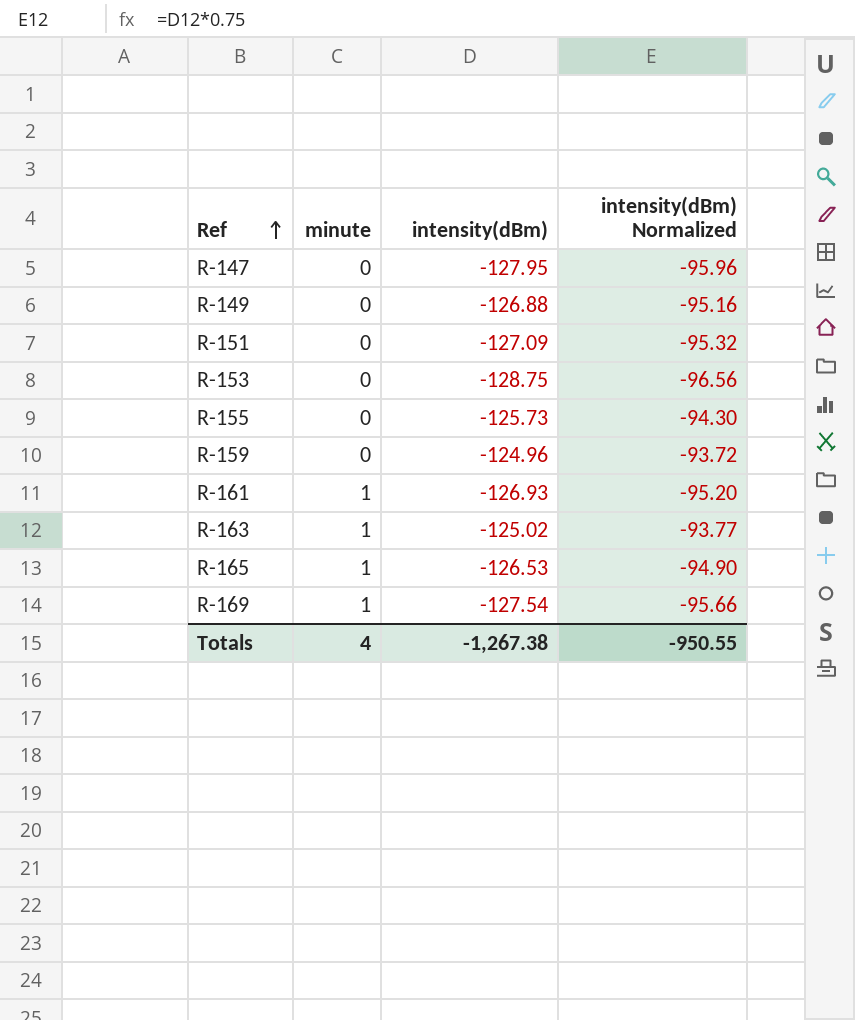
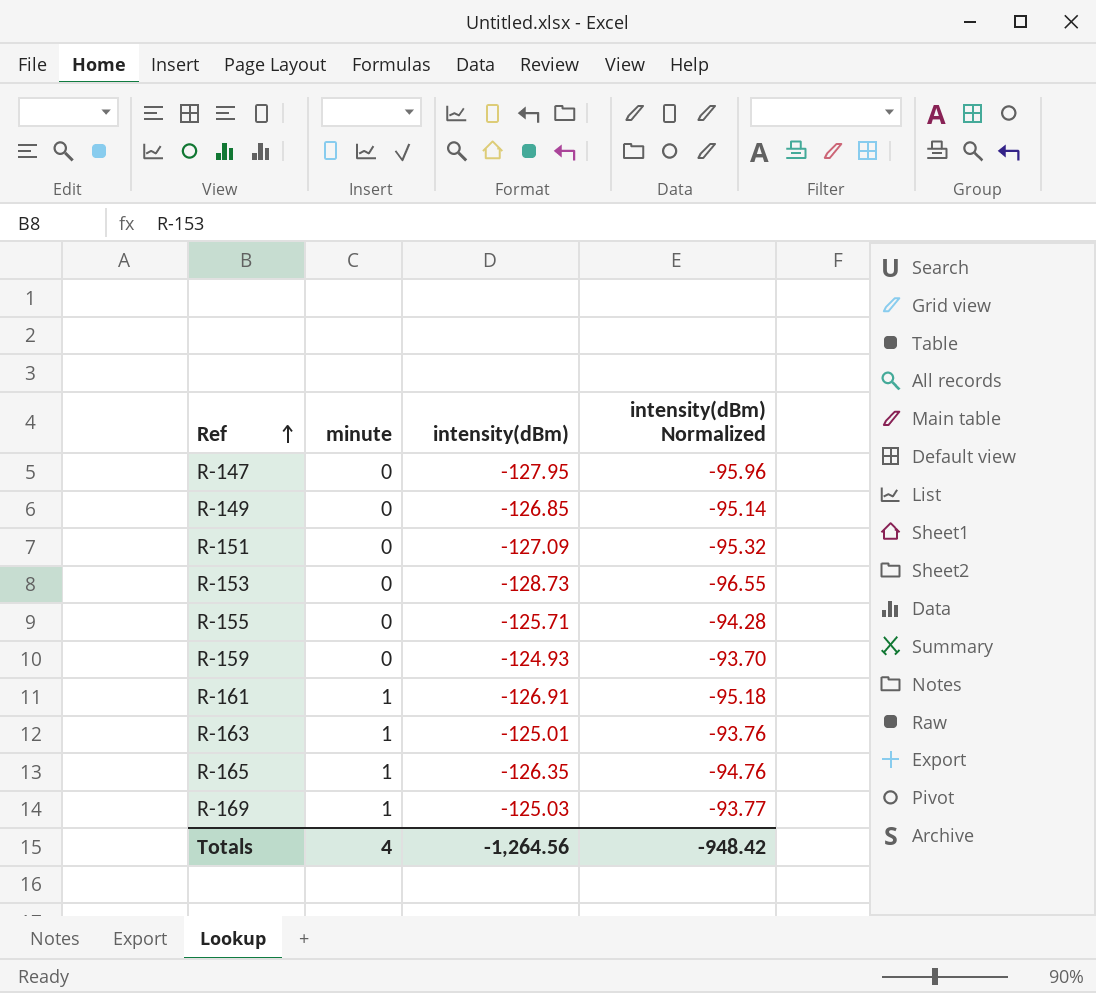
R-149 | intensity(dBm): -126.88 -> -126.85
R-149 | intensity(dBm) Normalized: -95.16 -> -95.14
R-153 | intensity(dBm): -128.75 -> -128.73
R-153 | intensity(dBm) Normalized: -96.56 -> -96.55
R-155 | intensity(dBm): -125.73 -> -125.71
R-155 | intensity(dBm) Normalized: -94.30 -> -94.28
R-159 | intensity(dBm): -124.96 -> -124.93
R-159 | intensity(dBm) Normalized: -93.72 -> -93.70
R-161 | intensity(dBm): -126.93 -> -126.91
R-161 | intensity(dBm) Normalized: -95.20 -> -95.18
R-163 | intensity(dBm): -125.02 -> -125.01
R-163 | intensity(dBm) Normalized: -93.77 -> -93.76
R-165 | intensity(dBm): -126.53 -> -126.35
R-165 | intensity(dBm) Normalized: -94.90 -> -94.76
R-169 | intensity(dBm): -127.54 -> -125.03
R-169 | intensity(dBm) Normalized: -95.66 -> -93.77
Totals | intensity(dBm): -1,267.38 -> -1,264.56
Totals | intensity(dBm) Normalized: -950.55 -> -948.42

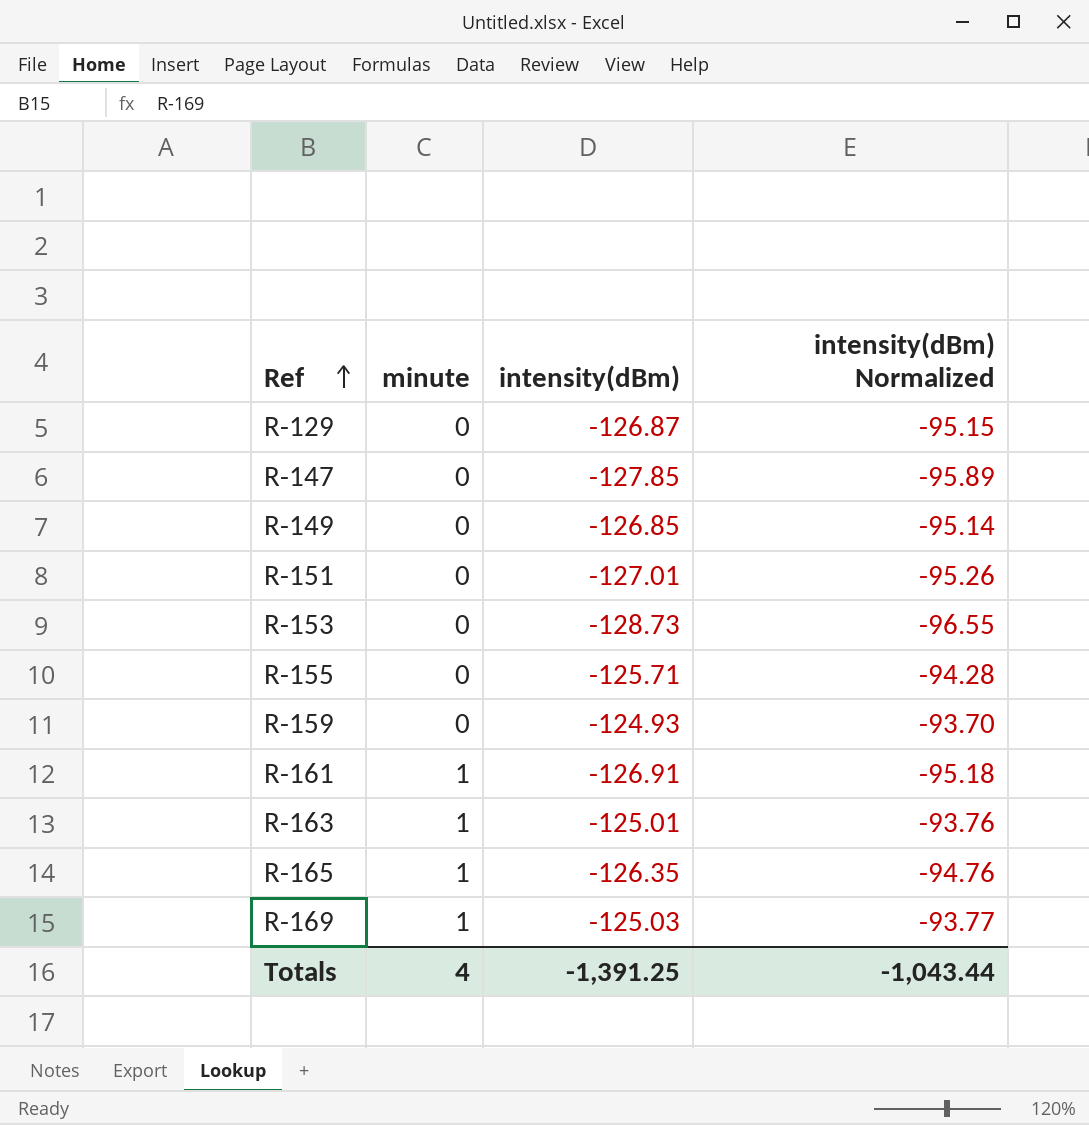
row R-129: none -> 0 | -126.87 | -95.15
R-147 | intensity(dBm): -127.95 -> -127.85
R-147 | intensity(dBm) Normalized: -95.96 -> -95.89
R-151 | intensity(dBm): -127.09 -> -127.01
R-151 | intensity(dBm) Normalized: -95.32 -> -95.26
Totals | intensity(dBm): -1,264.56 -> -1,391.25
Totals | intensity(dBm) Normalized: -948.42 -> -1,043.44

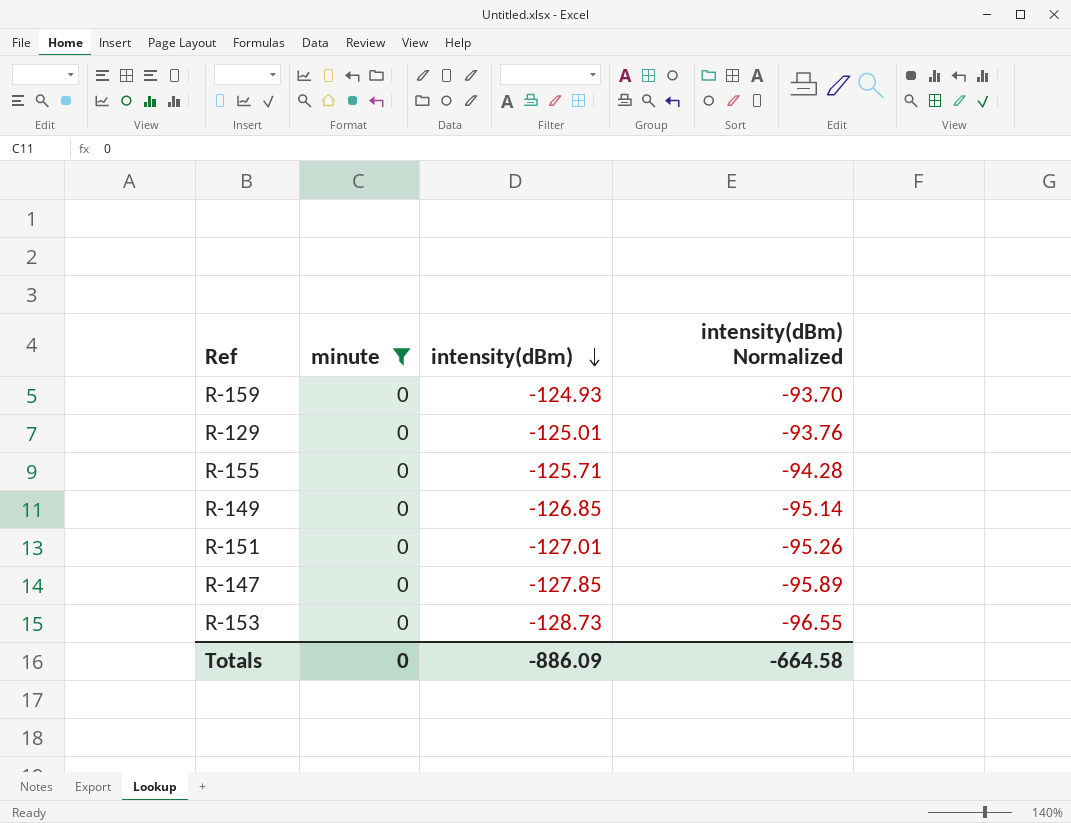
filter: none -> minute = 0
row order: Ref ascending -> intensity(dBm) descending
R-129 | intensity(dBm): -126.87 -> -125.01
R-129 | intensity(dBm) Normalized: -95.15 -> -93.76
Totals | minute: 4 -> 0
Totals | intensity(dBm): -1,391.25 -> -886.09
Totals | intensity(dBm) Normalized: -1,043.44 -> -664.58

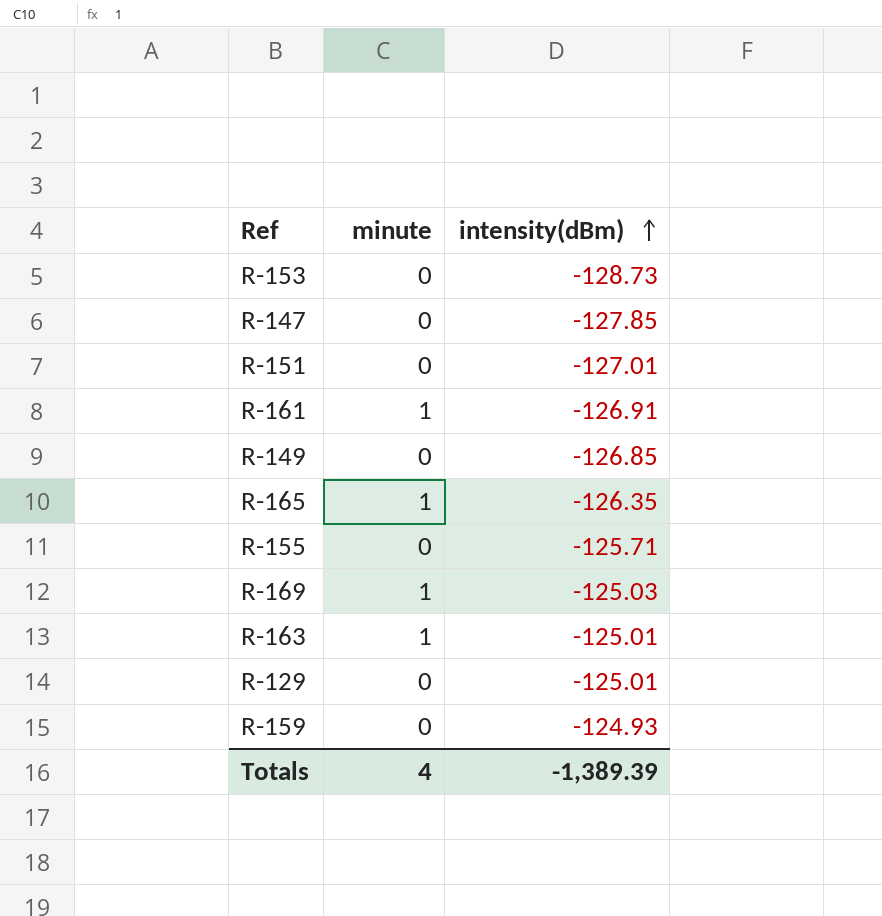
filter: minute = 0 -> none
row order: intensity(dBm) descending -> intensity(dBm) ascending
column intensity(dBm) Normalized | formula: [intensity(dBm)] * 0.75 -> none
Totals | minute: 0 -> 4
Totals | intensity(dBm): -886.09 -> -1,389.39

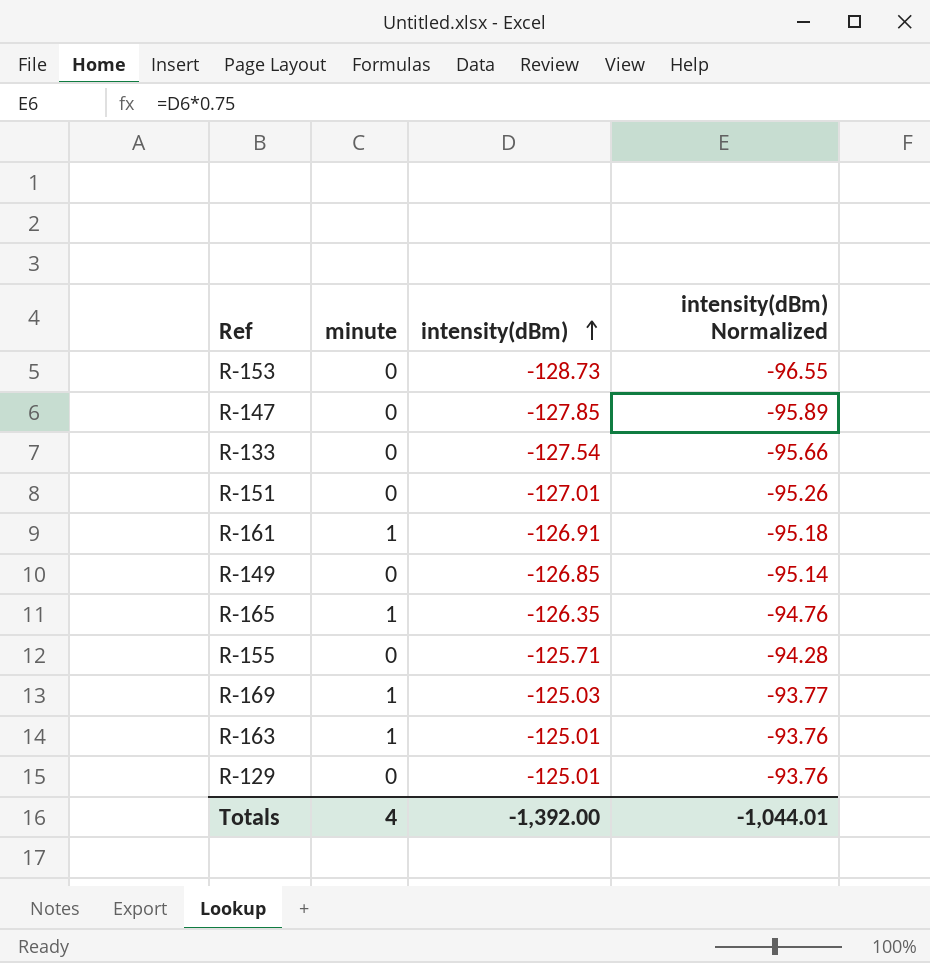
column intensity(dBm) Normalized | formula: none -> [intensity(dBm)] * 0.75
row R-159: 0 | -124.93 -> none
row R-133: none -> 0 | -127.54 | -95.66
Totals | intensity(dBm): -1,389.39 -> -1,392.00

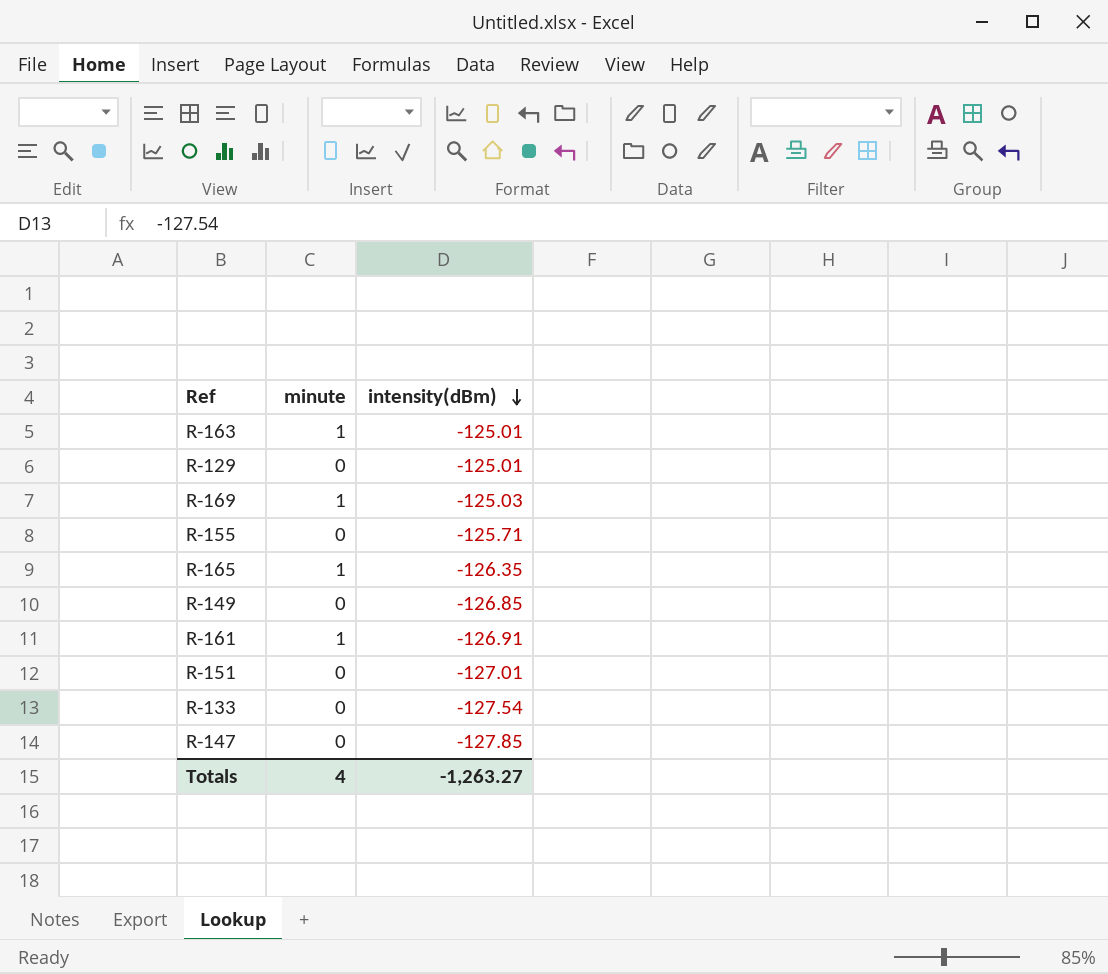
row order: intensity(dBm) ascending -> intensity(dBm) descending
column intensity(dBm) Normalized | formula: [intensity(dBm)] * 0.75 -> none
row R-153: 0 | -128.73 | -96.55 -> none
Totals | intensity(dBm): -1,392.00 -> -1,263.27

